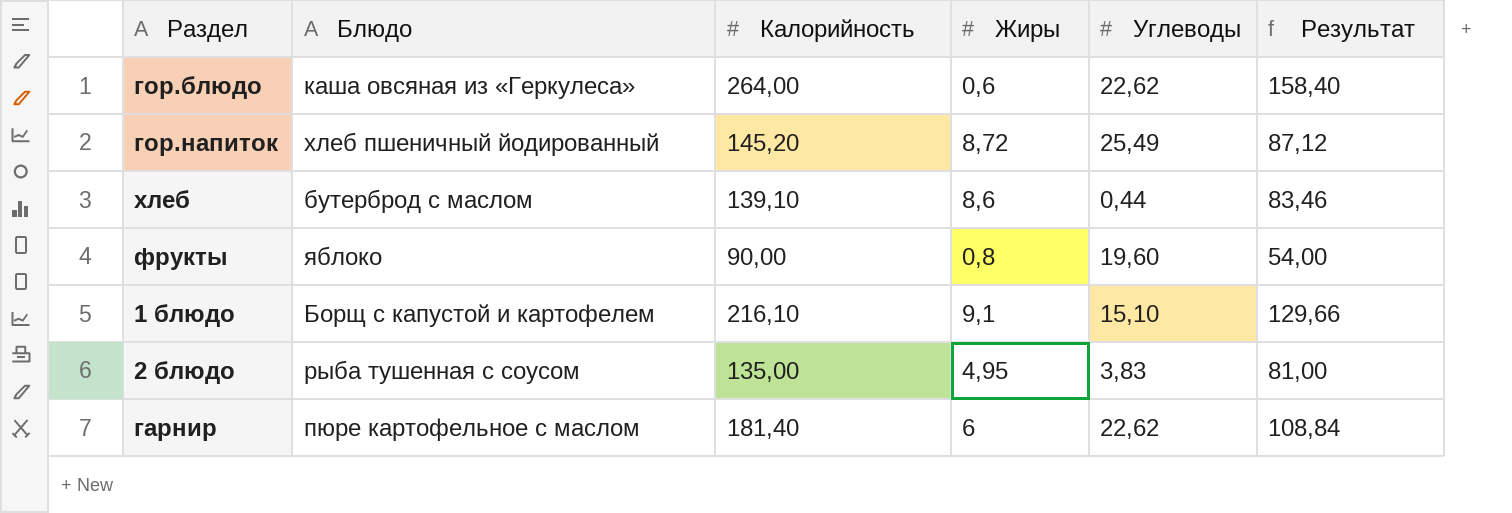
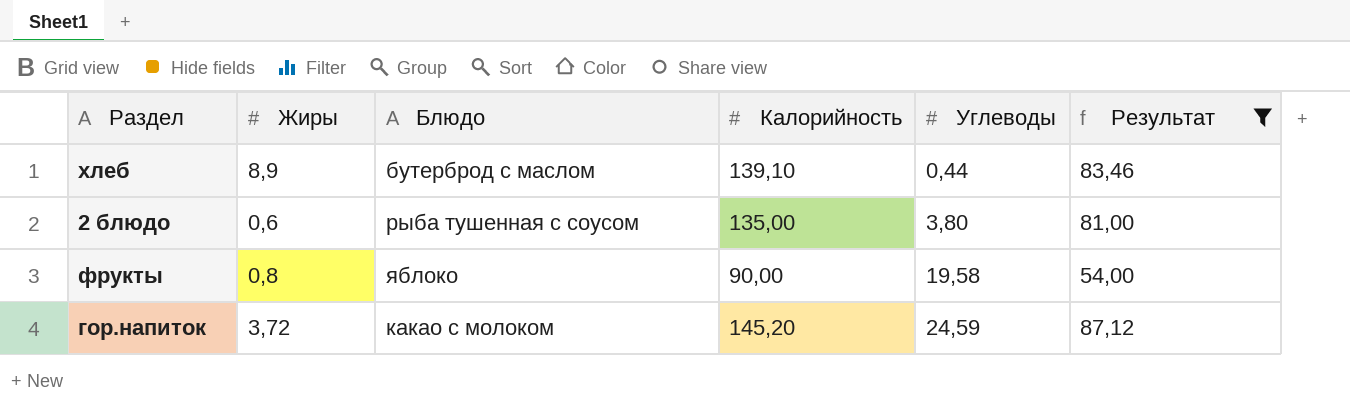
filter: none -> Результат <= 87,12
row order: none -> Углеводы ascending
column Жиры | position: 4 -> 2
хлеб | Жиры: 8,6 -> 8,9
2 блюдо | Жиры: 4,95 -> 0,6
2 блюдо | Углеводы: 3,83 -> 3,80
фрукты | Углеводы: 19,60 -> 19,58
гор.напиток | Жиры: 8,72 -> 3,72
гор.напиток | Блюдо: хлеб пшеничный йодированный -> какао с молоком
гор.напиток | Углеводы: 25,49 -> 24,59

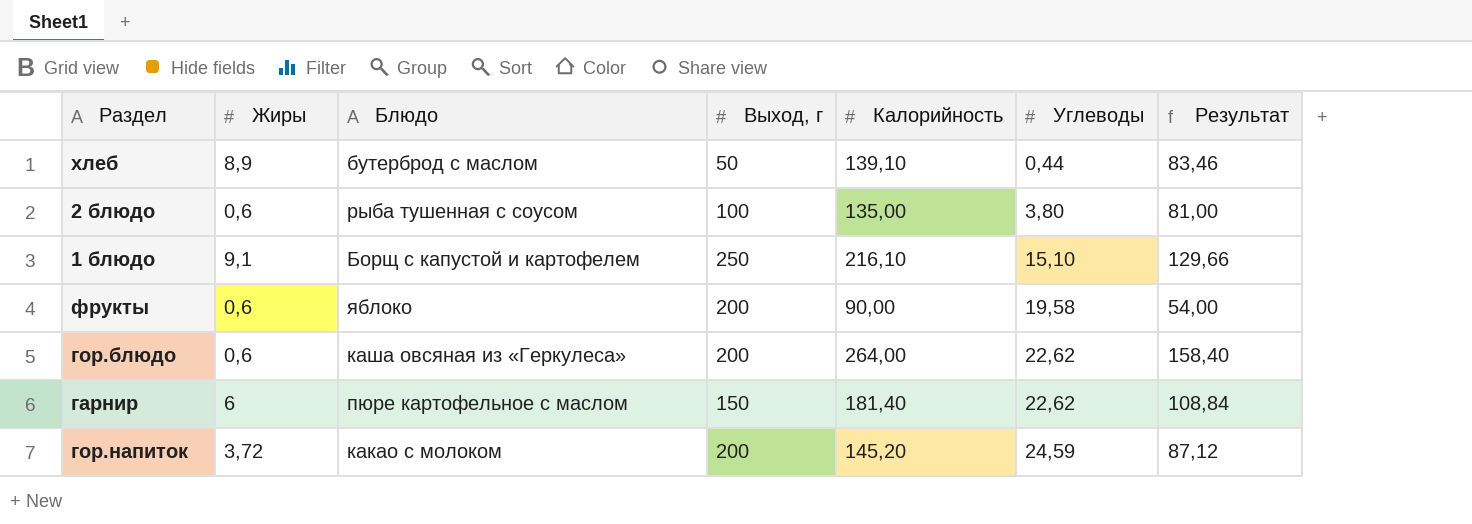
filter: Результат <= 87,12 -> none
column Выход, г | position: none -> 4
фрукты | Жиры: 0,8 -> 0,6

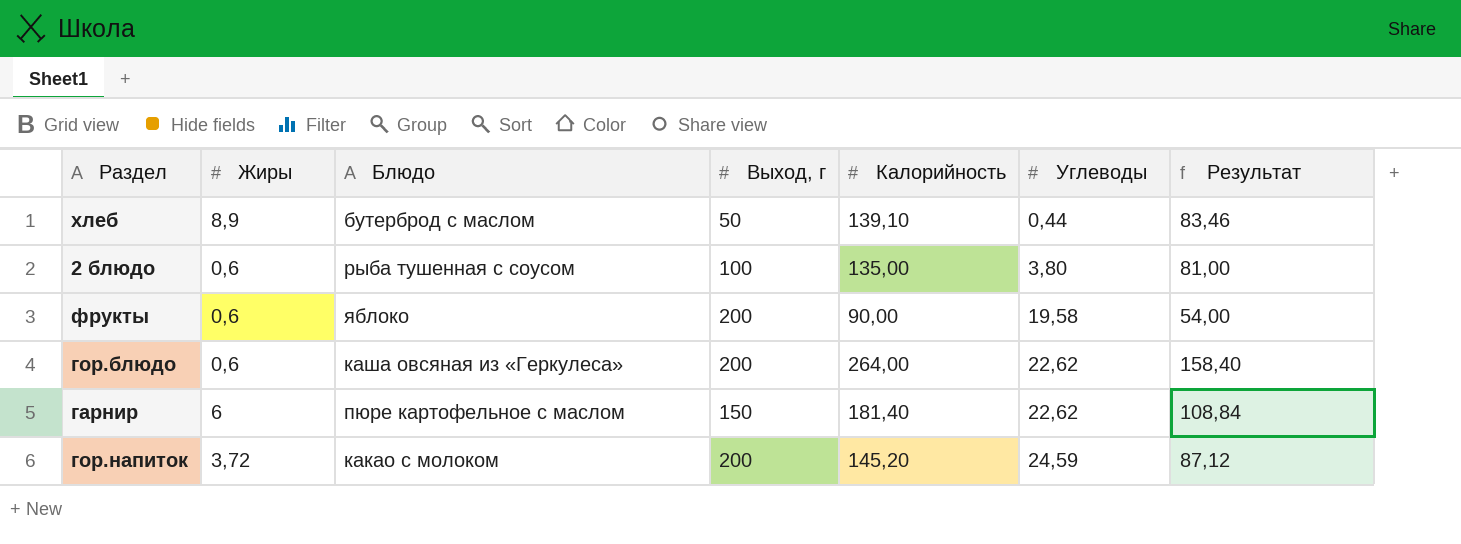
row 1 блюдо: 9,1 | Борщ с капустой и картофелем | 250 | 216,10 | 15,10 | 129,66 -> none

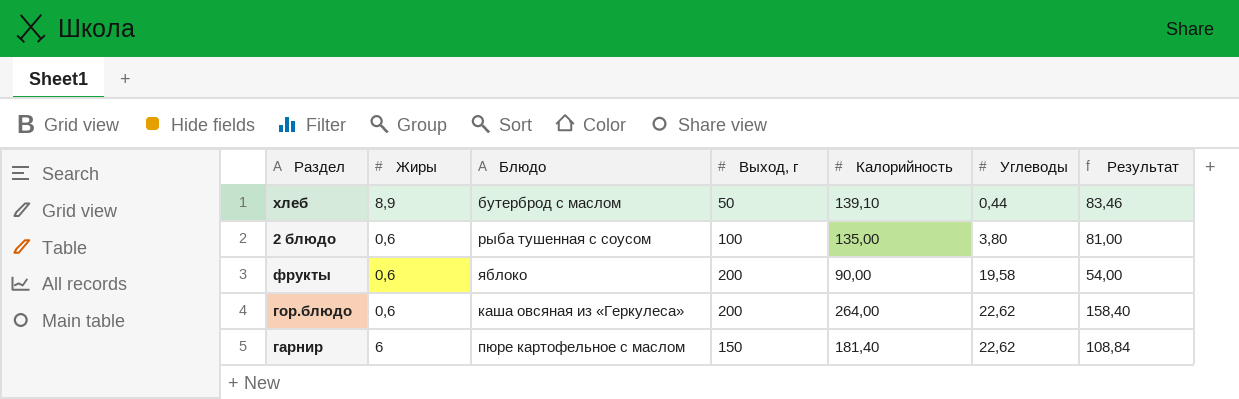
row гор.напиток: 3,72 | какао с молоком | 200 | 145,20 | 24,59 | 87,12 -> none

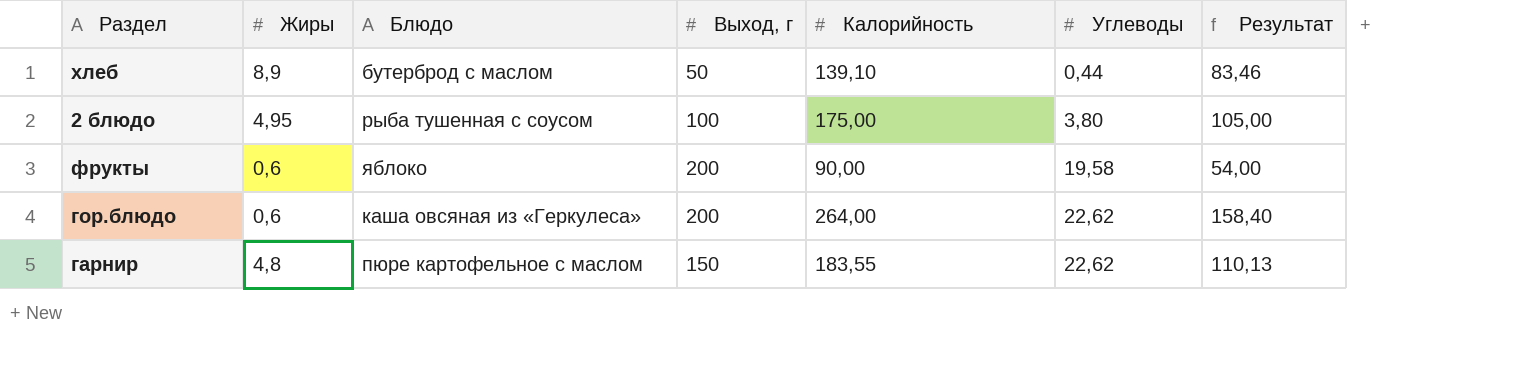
2 блюдо | Жиры: 0,6 -> 4,95
2 блюдо | Калорийность: 135,00 -> 175,00
2 блюдо | Результат: 81,00 -> 105,00
гарнир | Жиры: 6 -> 4,8
гарнир | Калорийность: 181,40 -> 183,55
гарнир | Результат: 108,84 -> 110,13

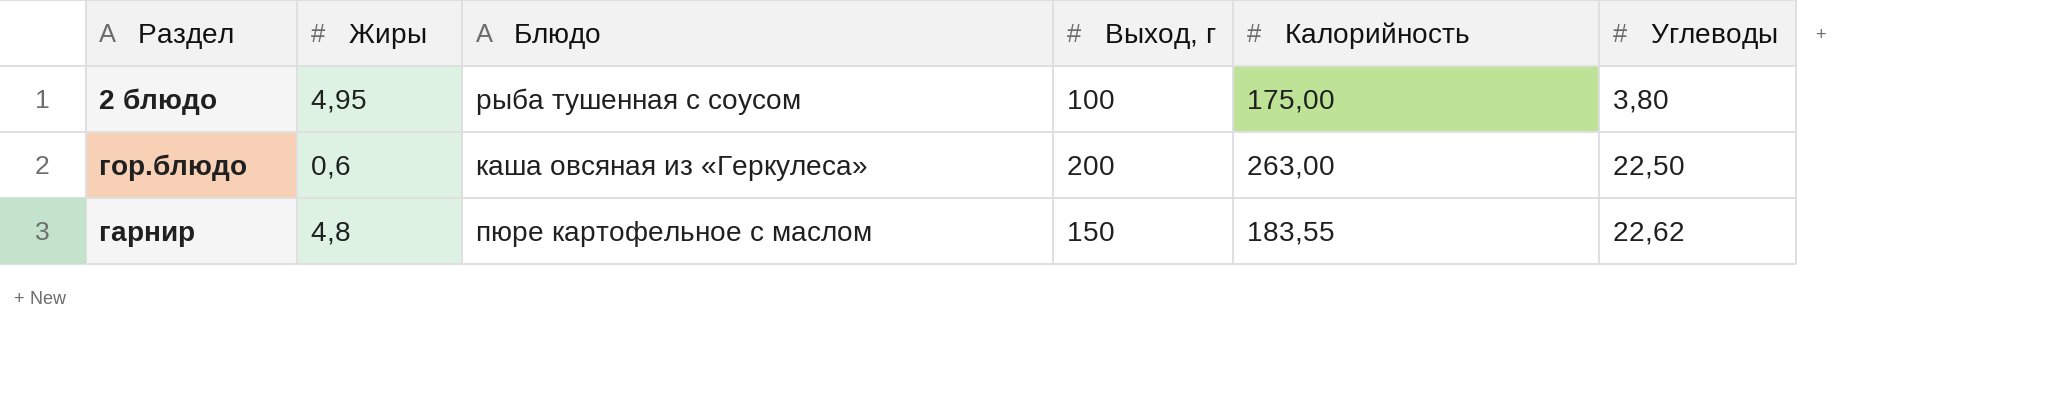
column Результат | formula: [Калорийность] * 0,6 -> none
row хлеб: 8,9 | бутерброд с маслом | 50 | 139,10 | 0,44 | 83,46 -> none
row фрукты: 0,6 | яблоко | 200 | 90,00 | 19,58 | 54,00 -> none
гор.блюдо | Калорийность: 264,00 -> 263,00
гор.блюдо | Углеводы: 22,62 -> 22,50

